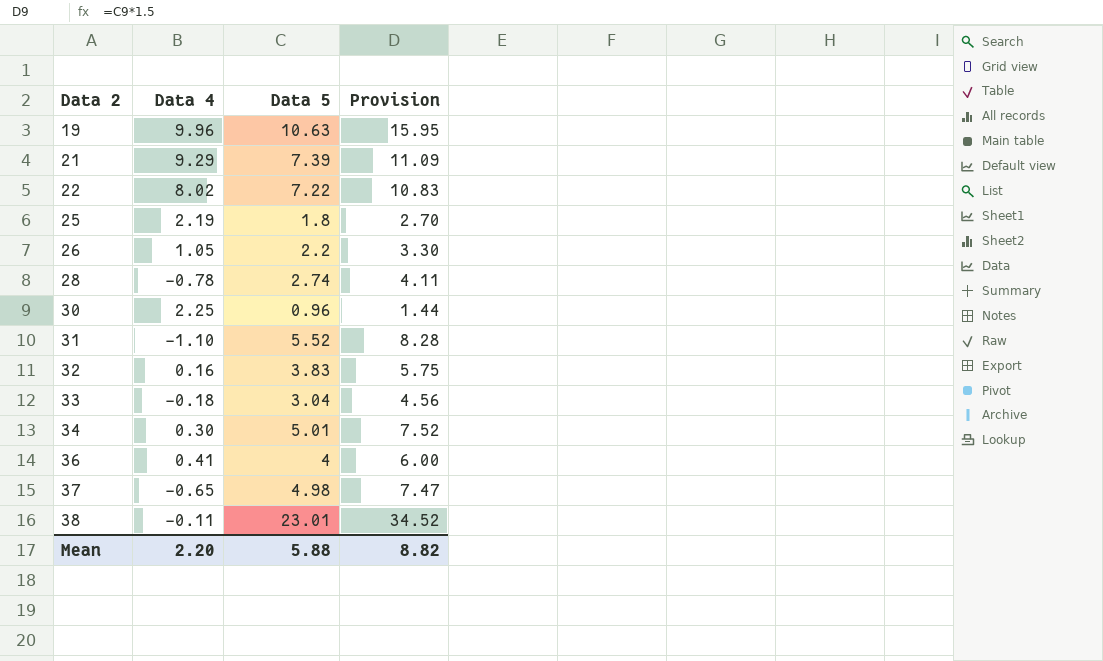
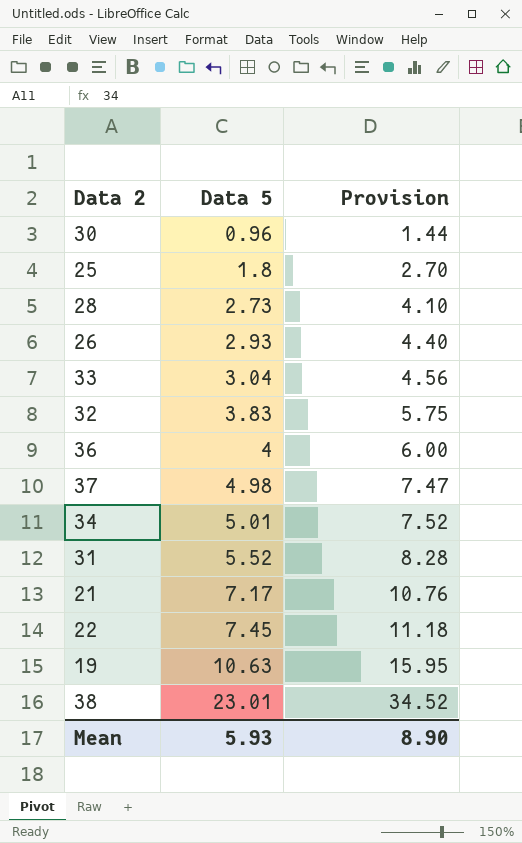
row order: Data 2 ascending -> Data 5 ascending
column Data 4 | position: 2 -> none
28 | Data 5: 2.74 -> 2.73
28 | Provision: 4.11 -> 4.10
26 | Data 5: 2.2 -> 2.93
26 | Provision: 3.30 -> 4.40
21 | Data 5: 7.39 -> 7.17
21 | Provision: 11.09 -> 10.76
22 | Data 5: 7.22 -> 7.45
22 | Provision: 10.83 -> 11.18
Mean | Data 5: 5.88 -> 5.93
Mean | Provision: 8.82 -> 8.90

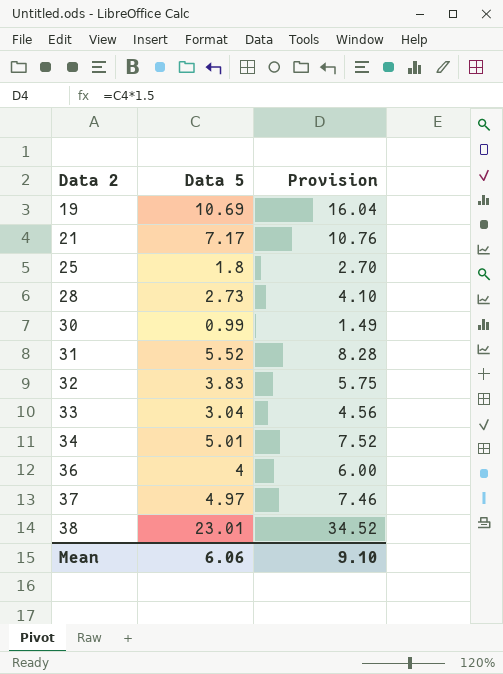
row order: Data 5 ascending -> Data 2 ascending
row 26: 2.93 | 4.40 -> none
row 22: 7.45 | 11.18 -> none
19 | Data 5: 10.63 -> 10.69
19 | Provision: 15.95 -> 16.04
30 | Data 5: 0.96 -> 0.99
30 | Provision: 1.44 -> 1.49
37 | Data 5: 4.98 -> 4.97
37 | Provision: 7.47 -> 7.46
Mean | Data 5: 5.93 -> 6.06
Mean | Provision: 8.90 -> 9.10

